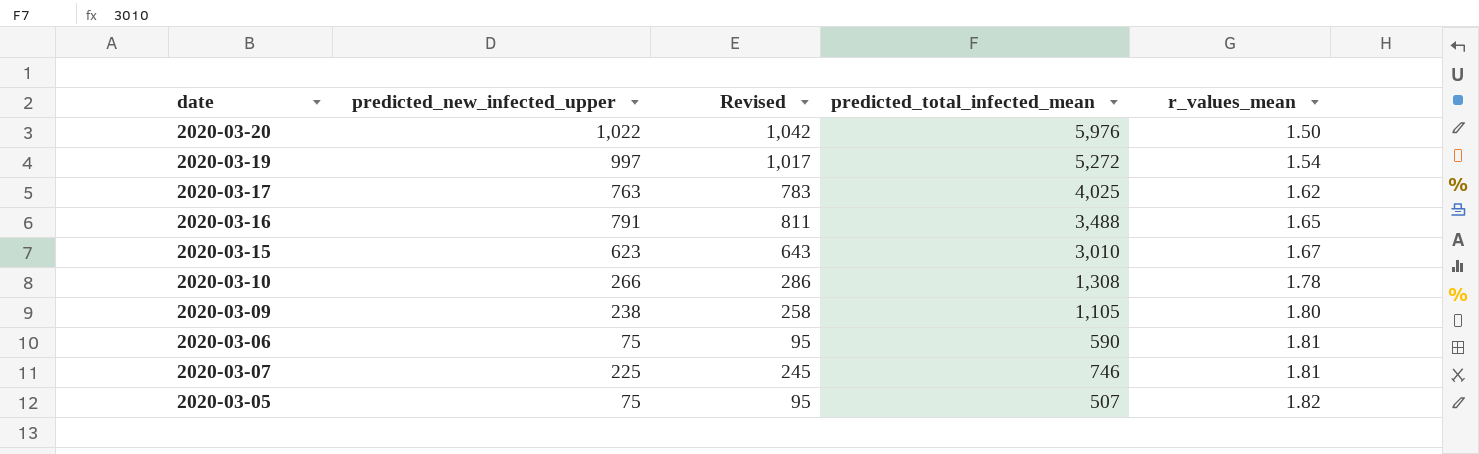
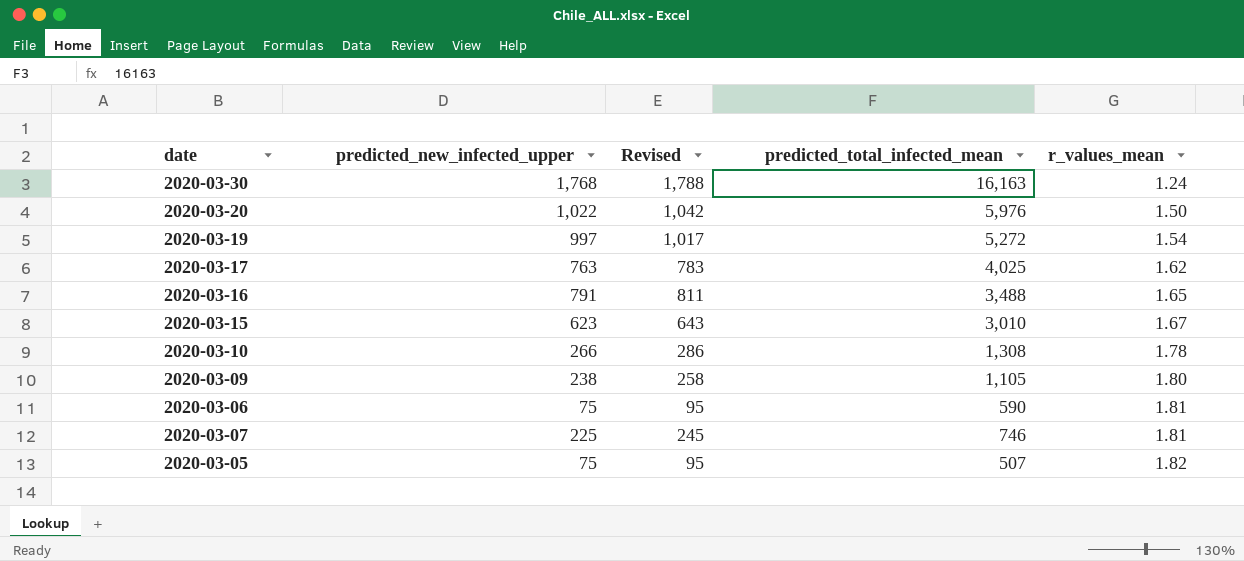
row 2020-03-30: none -> 1,768 | 1,788 | 16,163 | 1.24

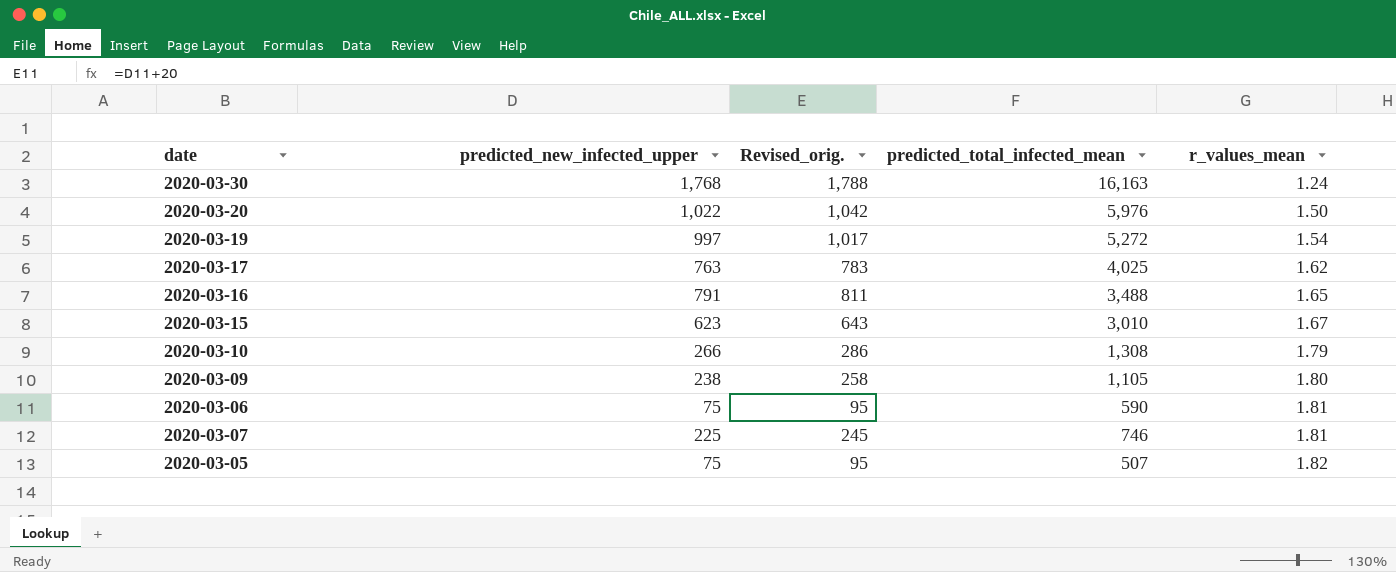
column name: Revised -> Revised_orig.
2020-03-10 | r_values_mean: 1.78 -> 1.79

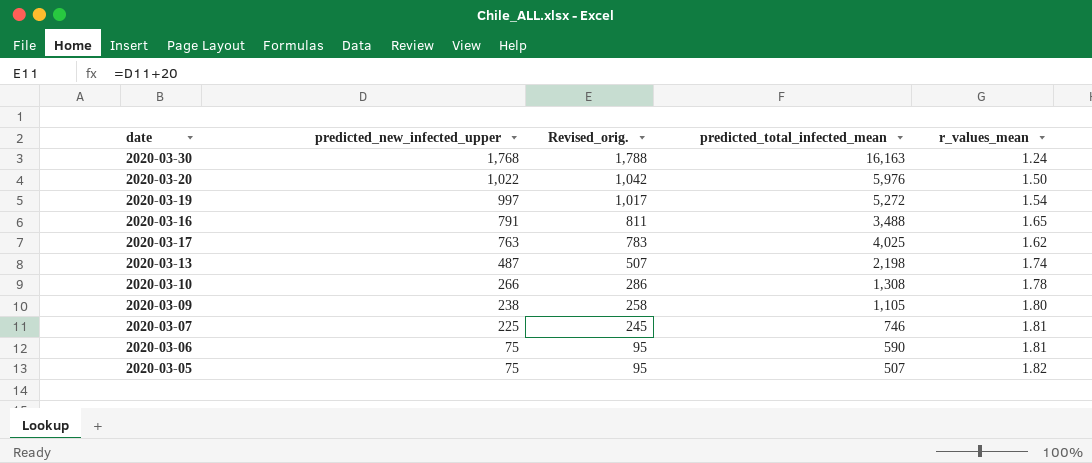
row order: r_values_mean ascending -> predicted_new_infected_upper descending
row 2020-03-15: 623 | 643 | 3,010 | 1.67 -> none
row 2020-03-13: none -> 487 | 507 | 2,198 | 1.74
2020-03-10 | r_values_mean: 1.79 -> 1.78

